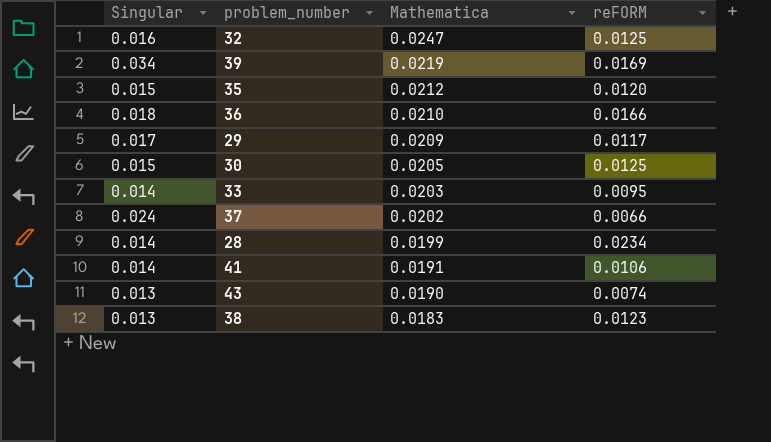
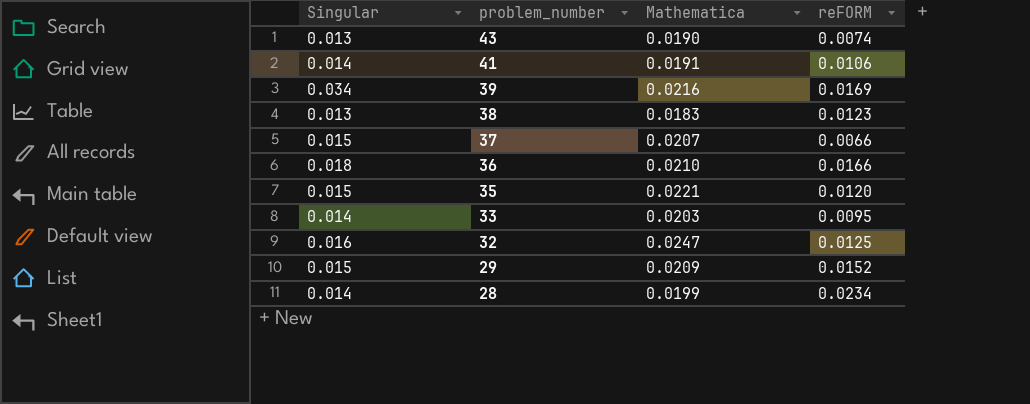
row order: Mathematica descending -> problem_number descending
row 30: 0.015 | 0.0205 | 0.0125 -> none
39 | Mathematica: 0.0219 -> 0.0216
37 | Singular: 0.024 -> 0.015
37 | Mathematica: 0.0202 -> 0.0207
35 | Mathematica: 0.0212 -> 0.0221
29 | Singular: 0.017 -> 0.015
29 | reFORM: 0.0117 -> 0.0152

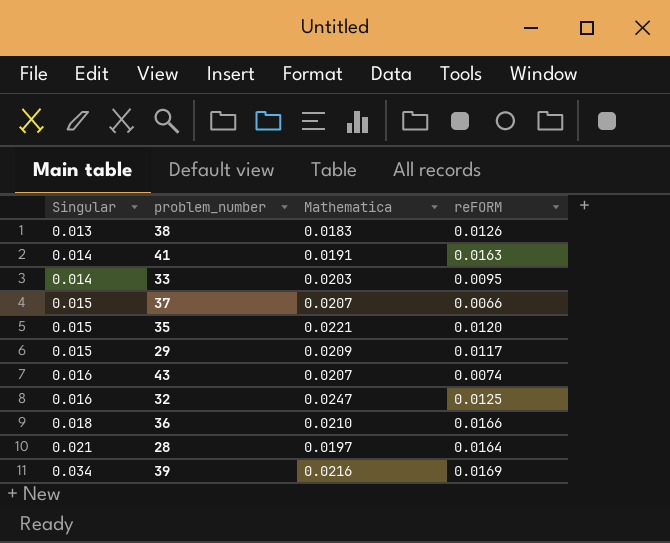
row order: problem_number descending -> Singular ascending
38 | reFORM: 0.0123 -> 0.0126
41 | reFORM: 0.0106 -> 0.0163
29 | reFORM: 0.0152 -> 0.0117
43 | Singular: 0.013 -> 0.016
43 | Mathematica: 0.0190 -> 0.0207
28 | Singular: 0.014 -> 0.021
28 | Mathematica: 0.0199 -> 0.0197
28 | reFORM: 0.0234 -> 0.0164

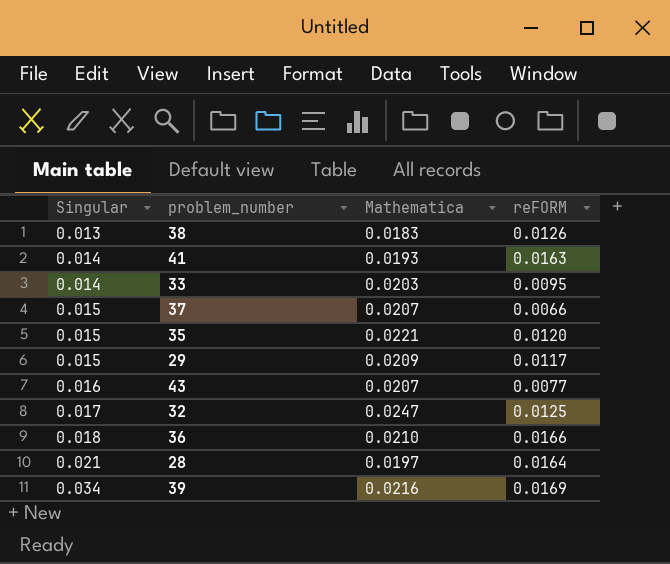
41 | Mathematica: 0.0191 -> 0.0193
43 | reFORM: 0.0074 -> 0.0077
32 | Singular: 0.016 -> 0.017

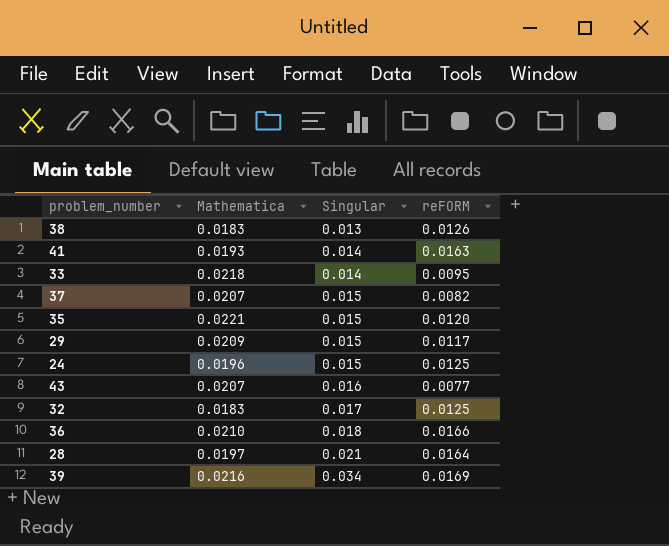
column Singular | position: 1 -> 3
33 | Mathematica: 0.0203 -> 0.0218
37 | reFORM: 0.0066 -> 0.0082
row 24: none -> 0.0196 | 0.015 | 0.0125
32 | Mathematica: 0.0247 -> 0.0183

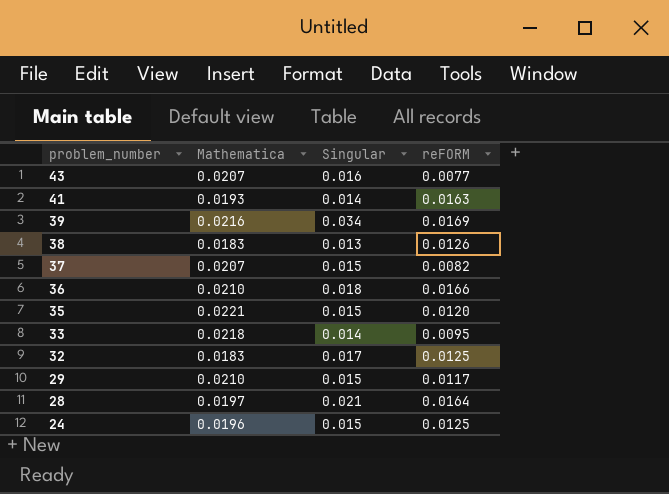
row order: Singular ascending -> problem_number descending
29 | Mathematica: 0.0209 -> 0.0210

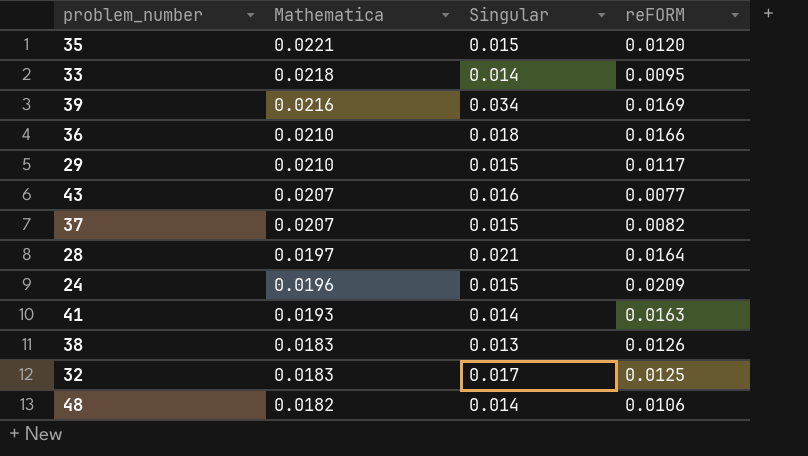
row order: problem_number descending -> Mathematica descending
24 | reFORM: 0.0125 -> 0.0209
row 48: none -> 0.0182 | 0.014 | 0.0106

